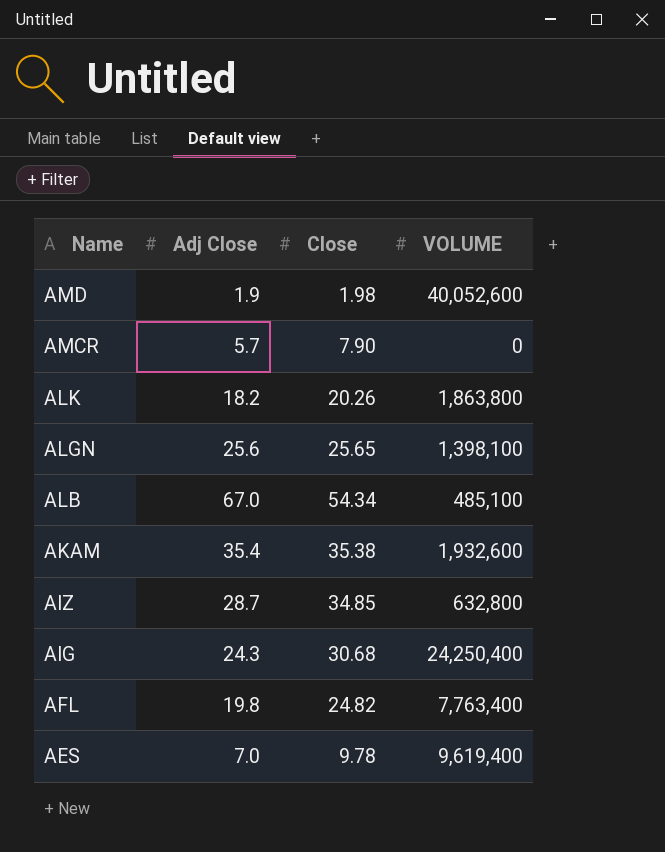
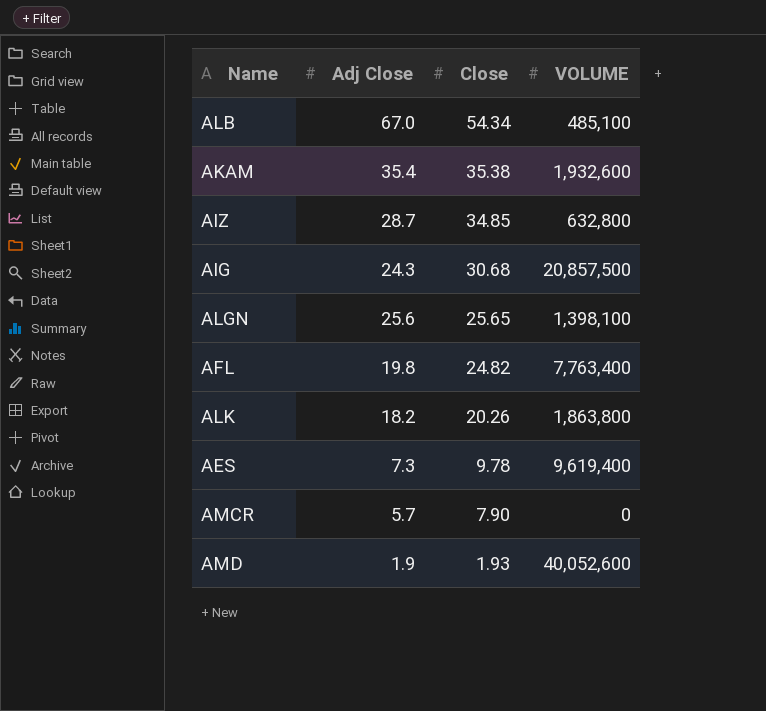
row order: Name descending -> Close descending
AIG | VOLUME: 24,250,400 -> 20,857,500
AES | Adj Close: 7.0 -> 7.3
AMD | Close: 1.98 -> 1.93

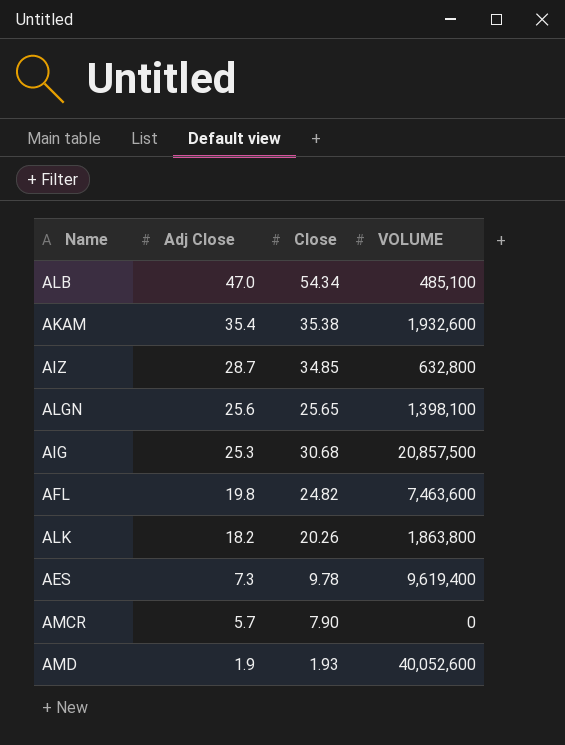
row order: Close descending -> Adj Close descending
ALB | Adj Close: 67.0 -> 47.0
AIG | Adj Close: 24.3 -> 25.3
AFL | VOLUME: 7,763,400 -> 7,463,600

